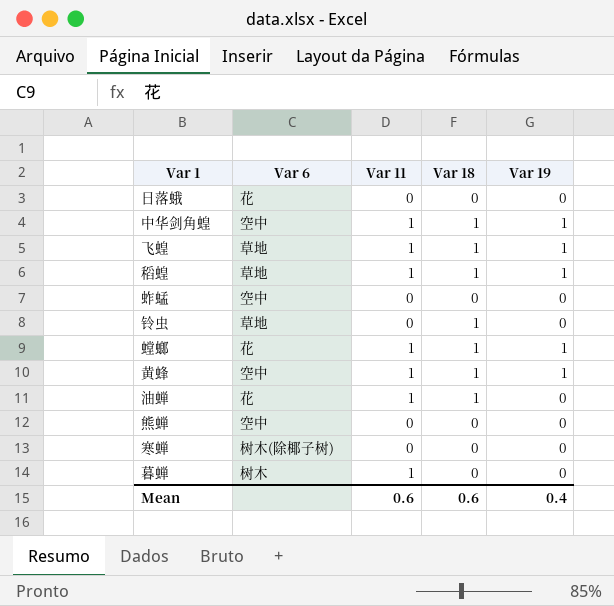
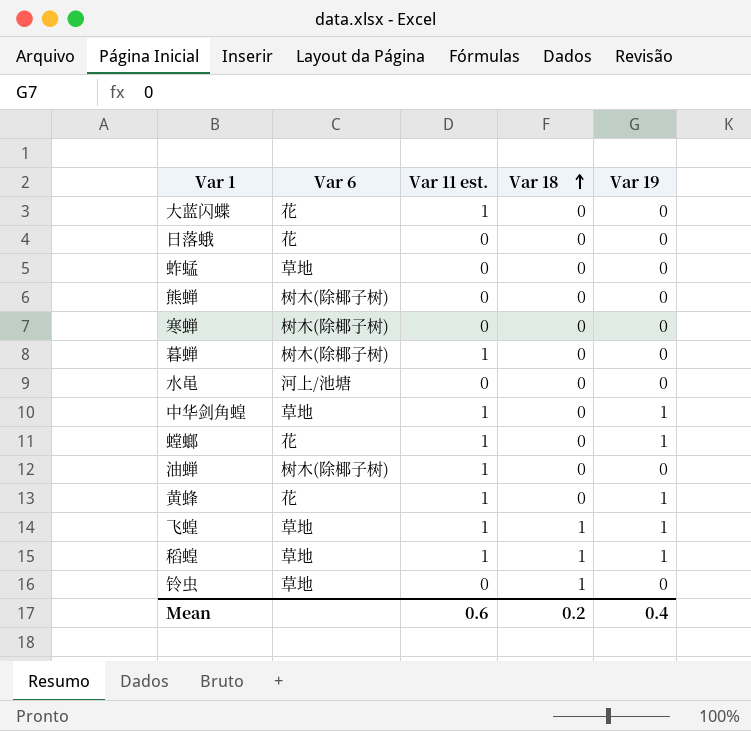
row order: none -> Var 18 ascending
column name: Var 11 -> Var 11 est.
row 大蓝闪蝶: none -> 花 | 1 | 0 | 0
蚱蜢 | Var 6: 空中 -> 草地
熊蝉 | Var 6: 空中 -> 树木(除椰子树)
暮蝉 | Var 6: 树木 -> 树木(除椰子树)
row 水黾: none -> 河上/池塘 | 0 | 0 | 0
中华剑角蝗 | Var 6: 空中 -> 草地
中华剑角蝗 | Var 18: 1 -> 0
螳螂 | Var 18: 1 -> 0
油蝉 | Var 6: 花 -> 树木(除椰子树)
油蝉 | Var 18: 1 -> 0
黄蜂 | Var 6: 空中 -> 花
黄蜂 | Var 18: 1 -> 0
Mean | Var 18: 0.6 -> 0.2

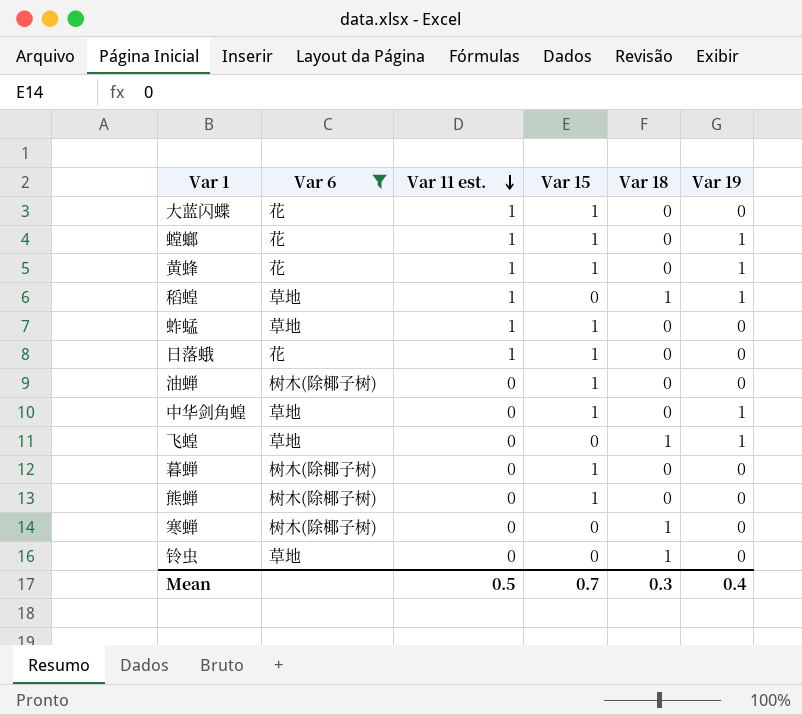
filter: none -> Var 6 != 河上/池塘
row order: Var 18 ascending -> Var 11 est. descending
column Var 15 | position: none -> 4
蚱蜢 | Var 11 est.: 0 -> 1
日落蛾 | Var 11 est.: 0 -> 1
油蝉 | Var 11 est.: 1 -> 0
中华剑角蝗 | Var 11 est.: 1 -> 0
飞蝗 | Var 11 est.: 1 -> 0
暮蝉 | Var 11 est.: 1 -> 0
寒蝉 | Var 18: 0 -> 1
Mean | Var 11 est.: 0.6 -> 0.5
Mean | Var 18: 0.2 -> 0.3

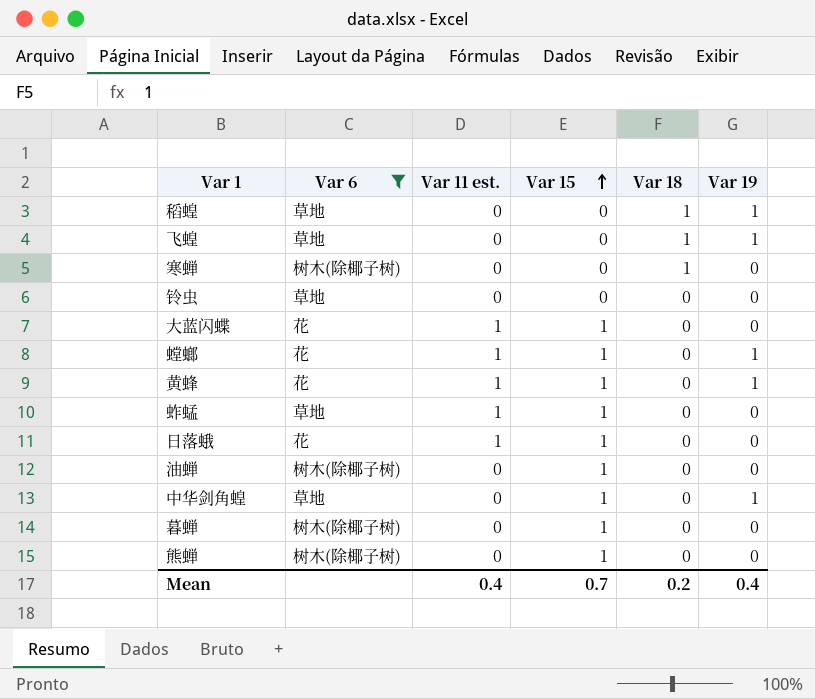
row order: Var 11 est. descending -> Var 15 ascending
稻蝗 | Var 11 est.: 1 -> 0
铃虫 | Var 18: 1 -> 0
Mean | Var 11 est.: 0.5 -> 0.4
Mean | Var 18: 0.3 -> 0.2

